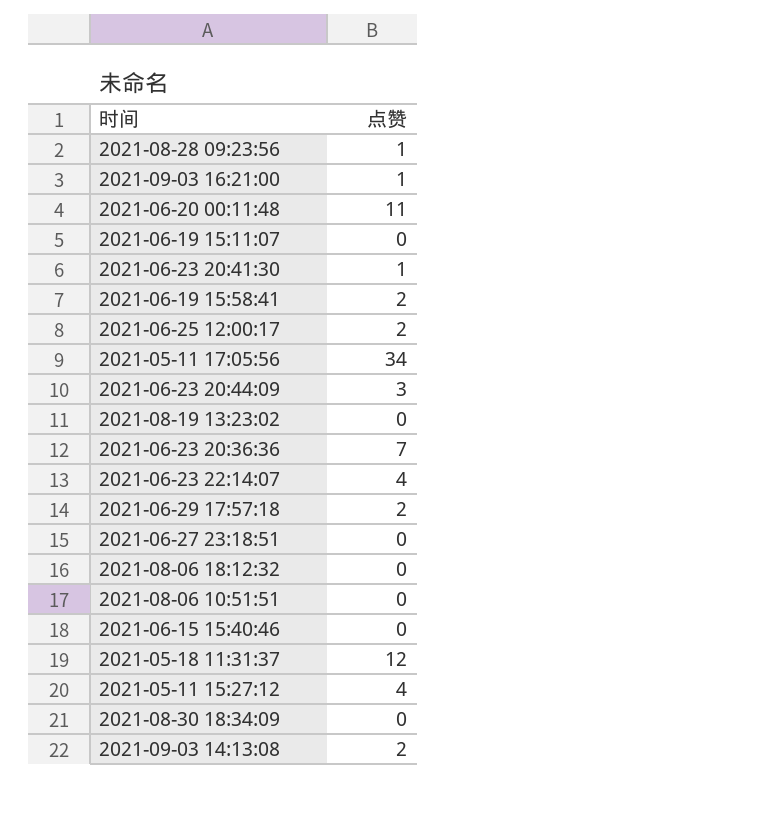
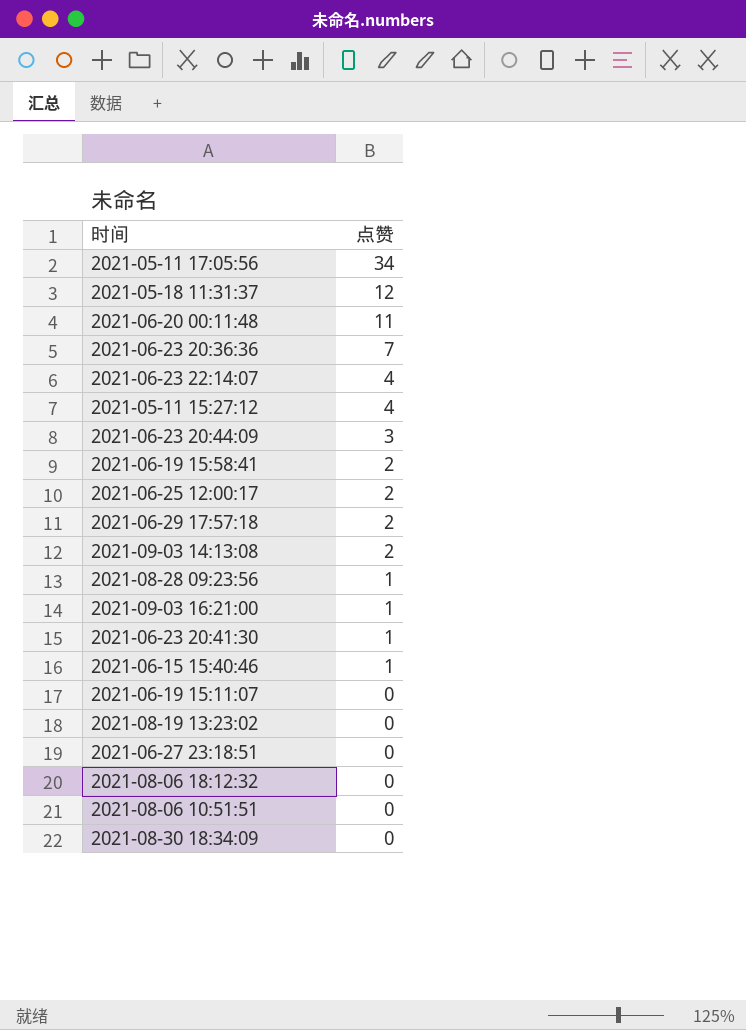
row order: none -> 点赞 descending
2021-06-15 15:40:46 | 点赞: 0 -> 1

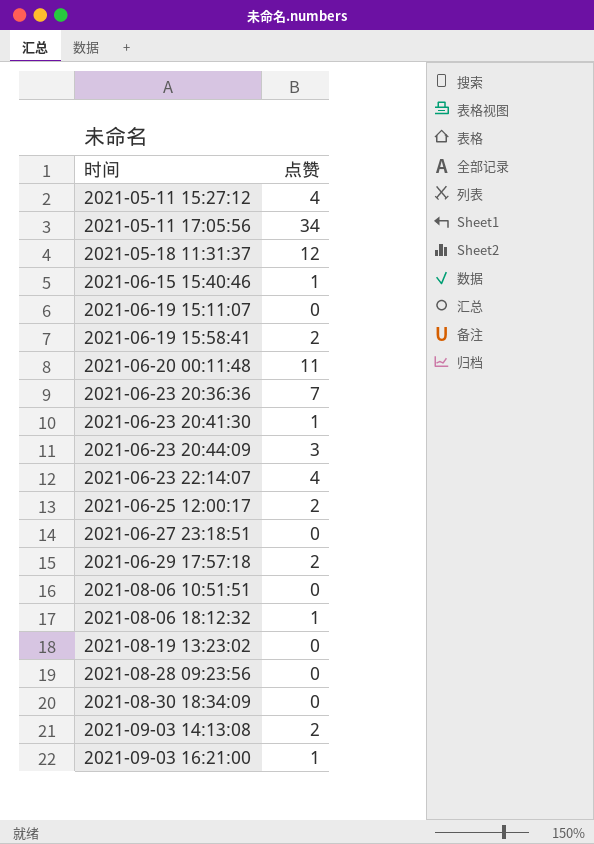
row order: 点赞 descending -> 时间 ascending
2021-08-06 18:12:32 | 点赞: 0 -> 1
2021-08-28 09:23:56 | 点赞: 1 -> 0

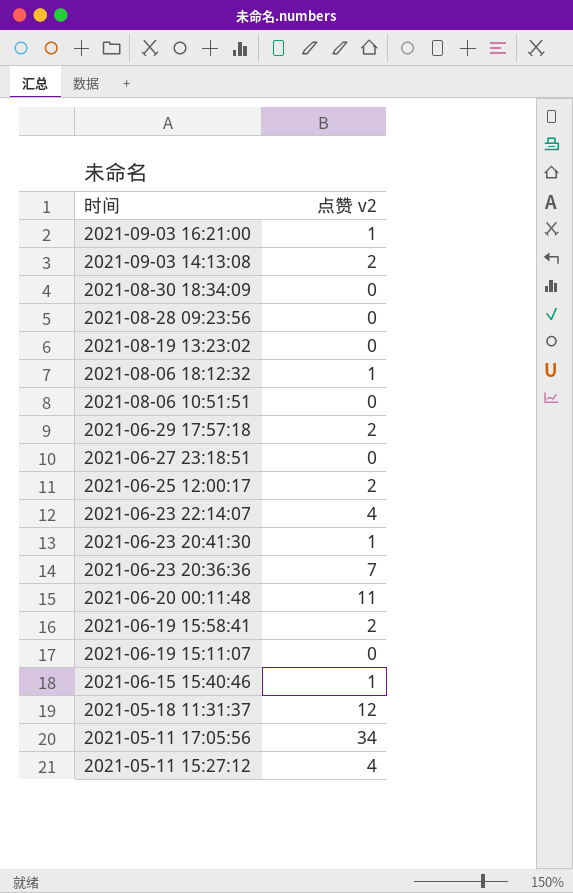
row order: 时间 ascending -> 时间 descending
column name: 点赞 -> 点赞 v2
row 2021-06-23 20:44:09: 3 -> none

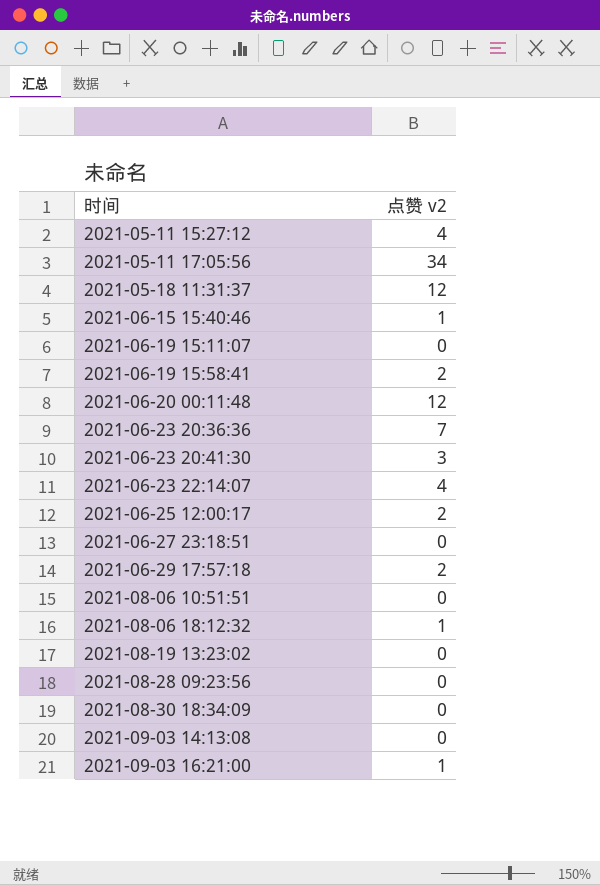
row order: 时间 descending -> 时间 ascending
2021-06-20 00:11:48 | 点赞 v2: 11 -> 12
2021-06-23 20:41:30 | 点赞 v2: 1 -> 3
2021-09-03 14:13:08 | 点赞 v2: 2 -> 0

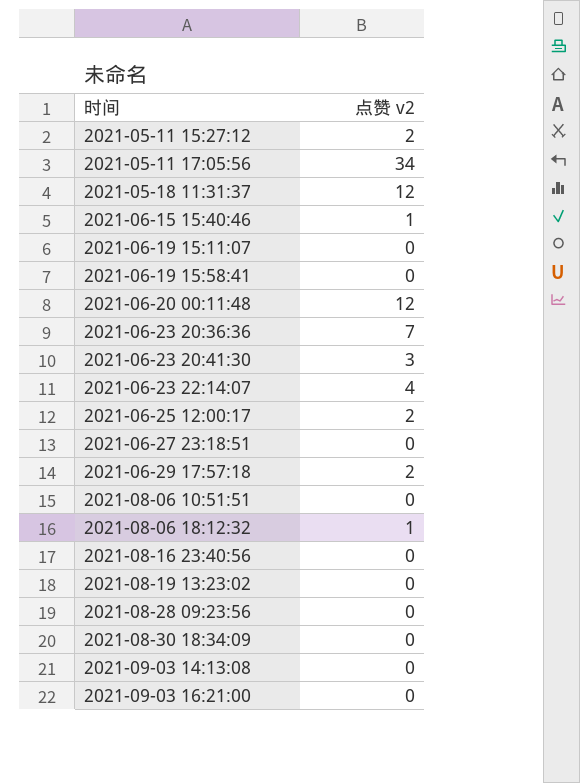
2021-05-11 15:27:12 | 点赞 v2: 4 -> 2
2021-06-19 15:58:41 | 点赞 v2: 2 -> 0
row 2021-08-16 23:40:56: none -> 0
2021-09-03 16:21:00 | 点赞 v2: 1 -> 0

